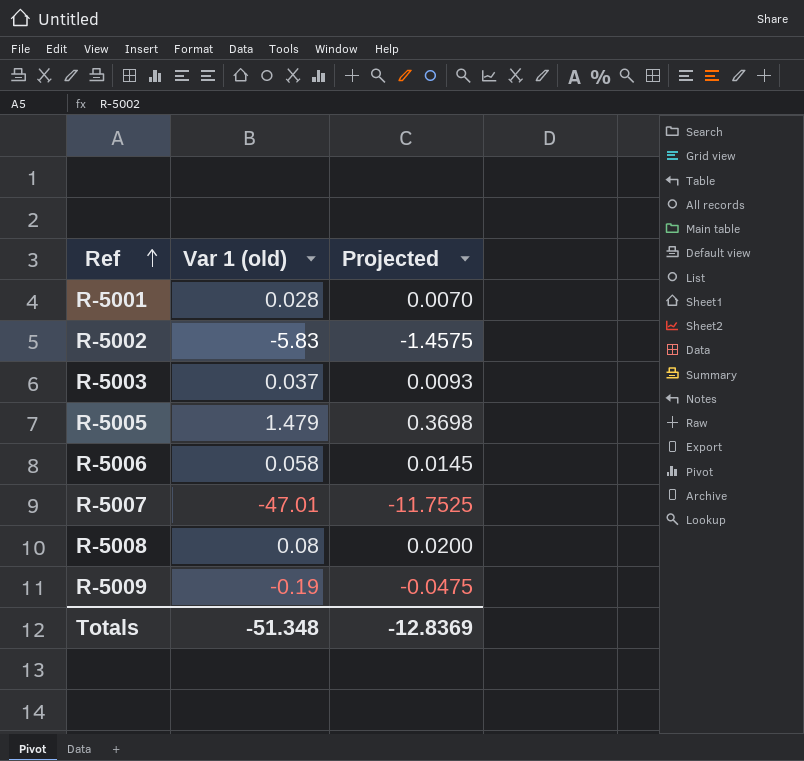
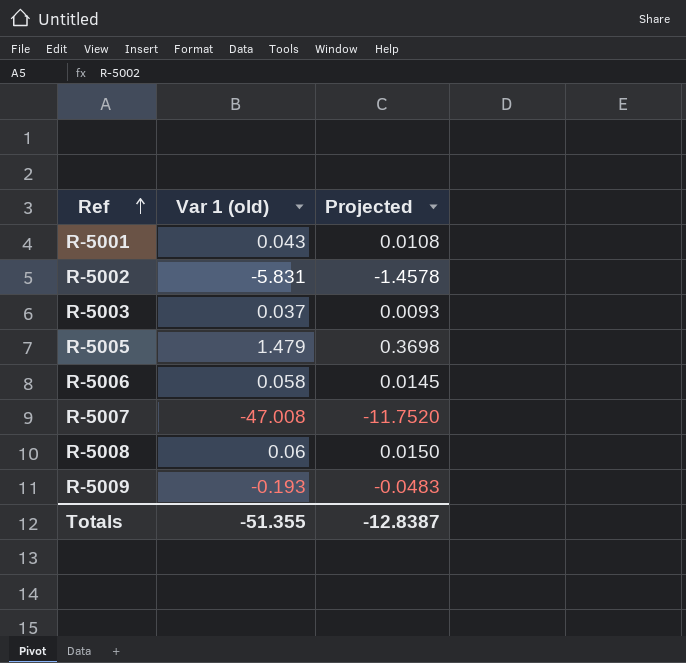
R-5001 | Var 1 (old): 0.028 -> 0.043
R-5001 | Projected: 0.0070 -> 0.0108
R-5002 | Var 1 (old): -5.83 -> -5.831
R-5002 | Projected: -1.4575 -> -1.4578
R-5007 | Var 1 (old): -47.01 -> -47.008
R-5007 | Projected: -11.7525 -> -11.7520
R-5008 | Var 1 (old): 0.08 -> 0.06
R-5008 | Projected: 0.0200 -> 0.0150
R-5009 | Var 1 (old): -0.19 -> -0.193
R-5009 | Projected: -0.0475 -> -0.0483
Totals | Var 1 (old): -51.348 -> -51.355
Totals | Projected: -12.8369 -> -12.8387

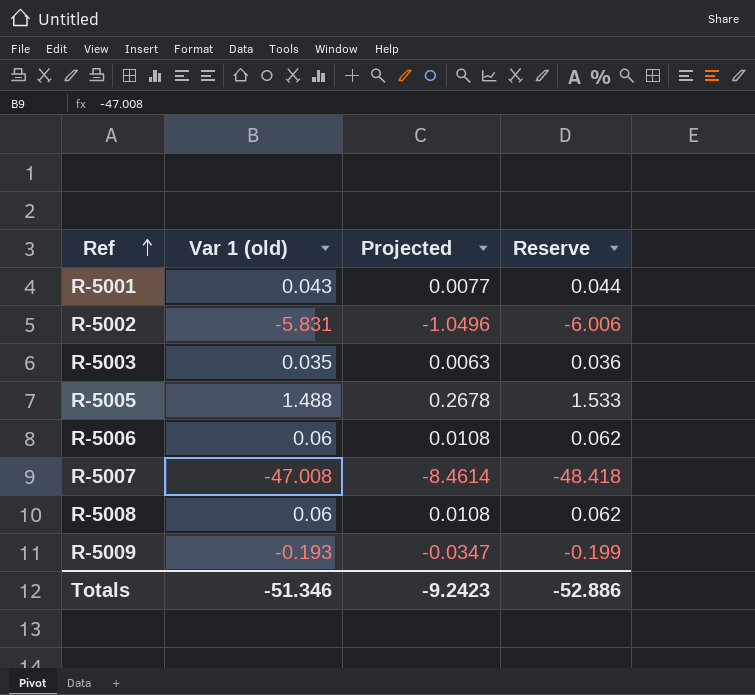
column Projected | formula: [Var 1 (old)] * 0.25 -> [Var 1 (old)] * 0.18
column Reserve | formula: none -> [Var 1 (old)] * 1.03
R-5003 | Var 1 (old): 0.037 -> 0.035
R-5005 | Var 1 (old): 1.479 -> 1.488
R-5006 | Var 1 (old): 0.058 -> 0.06
Totals | Var 1 (old): -51.355 -> -51.346
Totals | Projected: -12.8387 -> -9.2423

